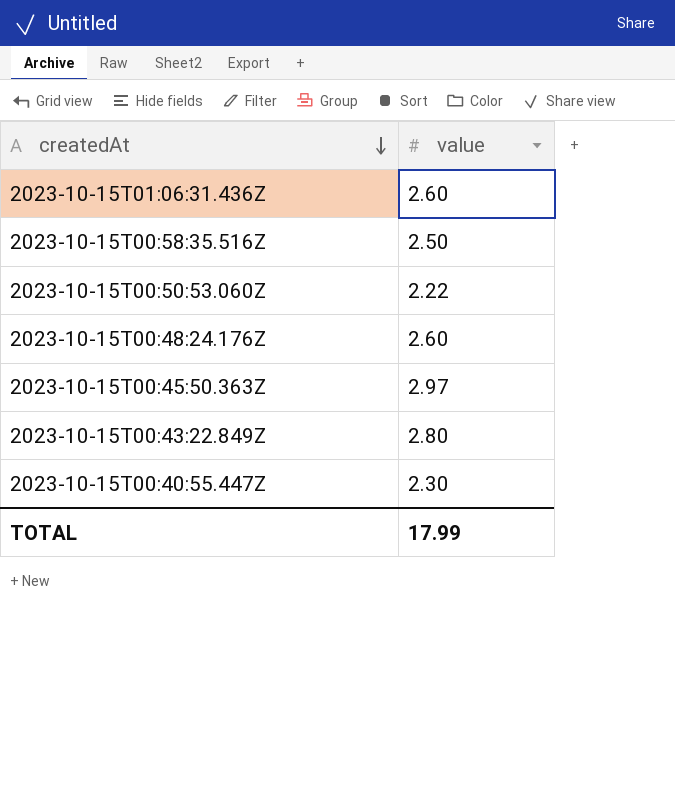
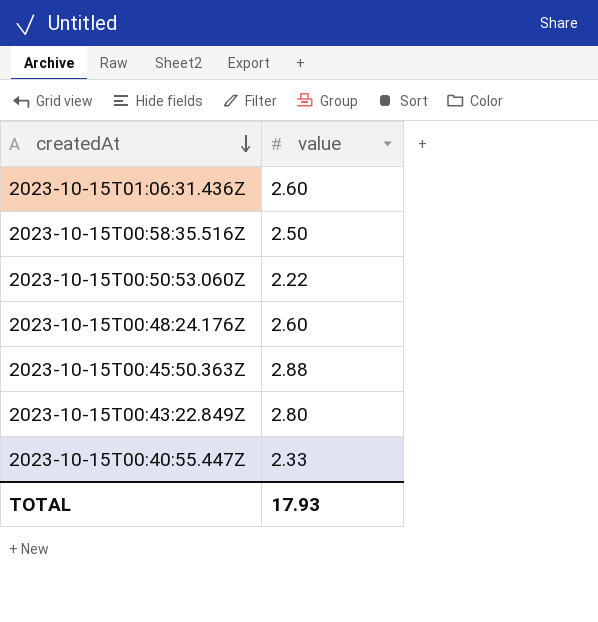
2023-10-15T00:45:50.363Z | value: 2.97 -> 2.88
2023-10-15T00:40:55.447Z | value: 2.30 -> 2.33
TOTAL | value: 17.99 -> 17.93

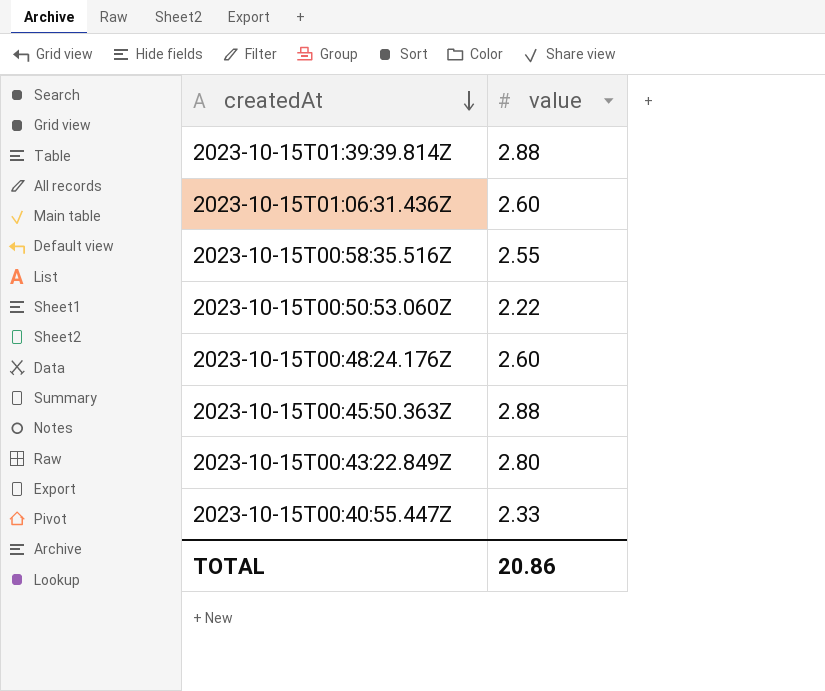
row 2023-10-15T01:39:39.814Z: none -> 2.88
2023-10-15T00:58:35.516Z | value: 2.50 -> 2.55
TOTAL | value: 17.93 -> 20.86

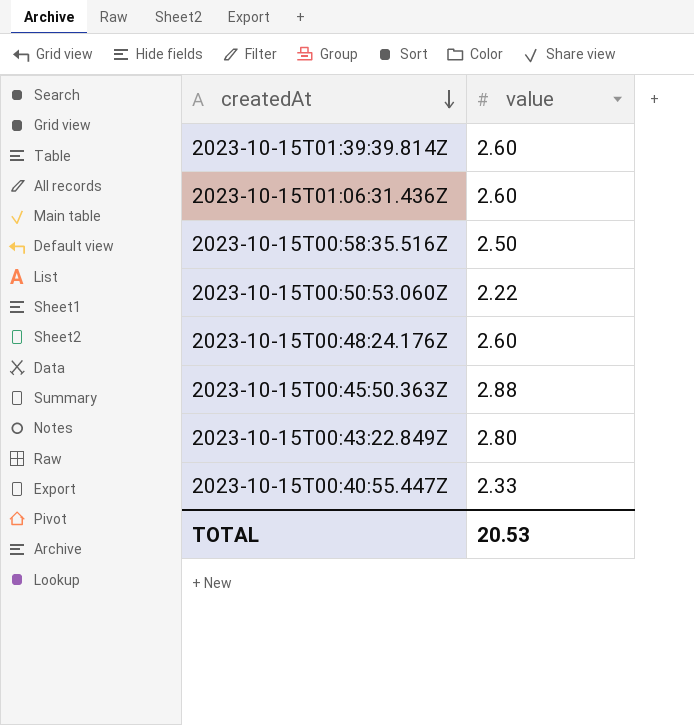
2023-10-15T01:39:39.814Z | value: 2.88 -> 2.60
2023-10-15T00:58:35.516Z | value: 2.55 -> 2.50
TOTAL | value: 20.86 -> 20.53

